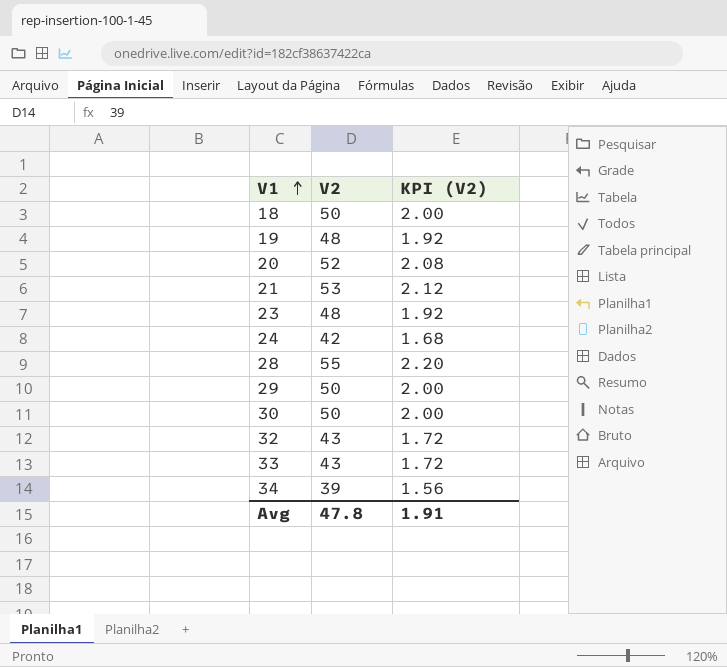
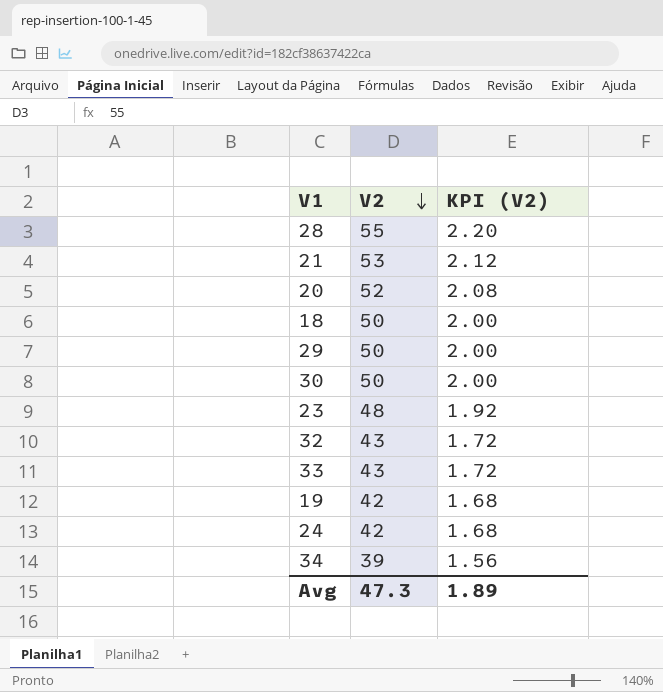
row order: V1 ascending -> V2 descending
19 | V2: 48 -> 42
19 | KPI (V2): 1.92 -> 1.68
Avg | V2: 47.8 -> 47.3
Avg | KPI (V2): 1.91 -> 1.89

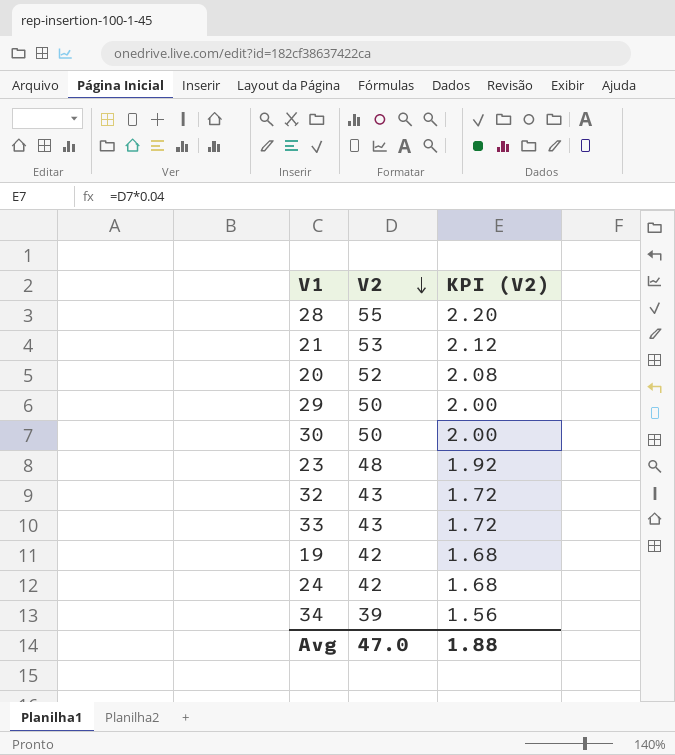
row 18: 50 | 2.00 -> none
Avg | V2: 47.3 -> 47.0
Avg | KPI (V2): 1.89 -> 1.88

